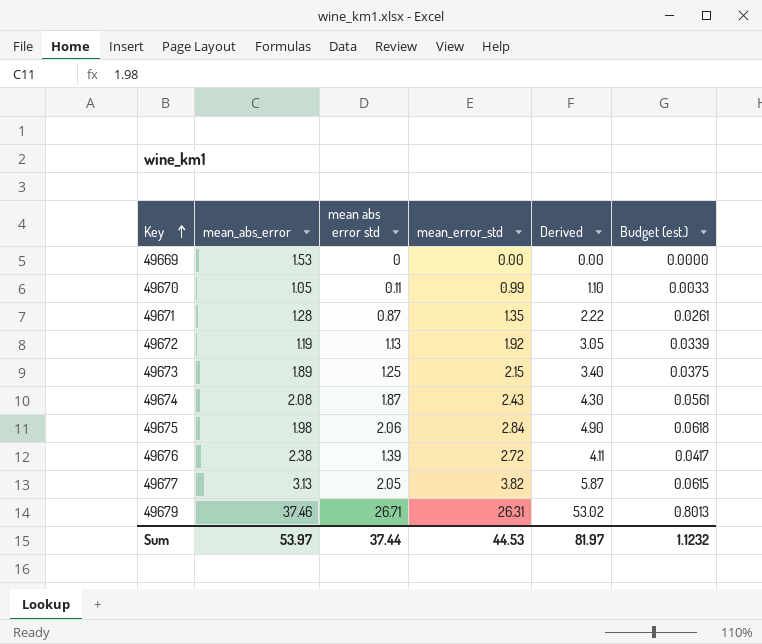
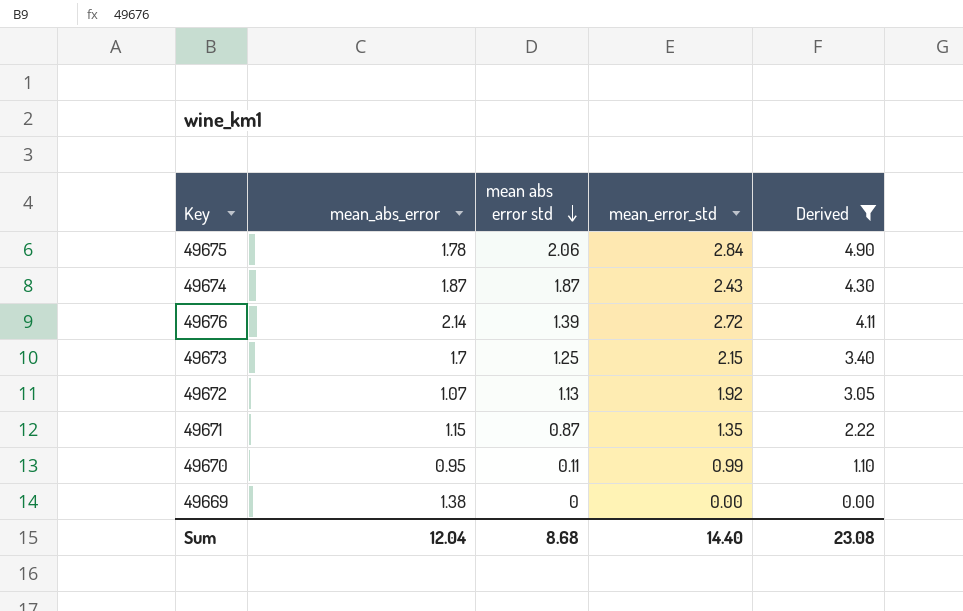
filter: none -> Derived <= 4.90
row order: Key ascending -> mean abs error std descending
column Budget (est.) | formula: [mean abs error std] * 0.03 -> none
49675 | mean_abs_error: 1.98 -> 1.78
49674 | mean_abs_error: 2.08 -> 1.87
49676 | mean_abs_error: 2.38 -> 2.14
49673 | mean_abs_error: 1.89 -> 1.7
49672 | mean_abs_error: 1.19 -> 1.07
49671 | mean_abs_error: 1.28 -> 1.15
49670 | mean_abs_error: 1.05 -> 0.95
49669 | mean_abs_error: 1.53 -> 1.38
Sum | mean_abs_error: 53.97 -> 12.04
Sum | mean abs error std: 37.44 -> 8.68
Sum | mean_error_std: 44.53 -> 14.40
Sum | Derived: 81.97 -> 23.08

